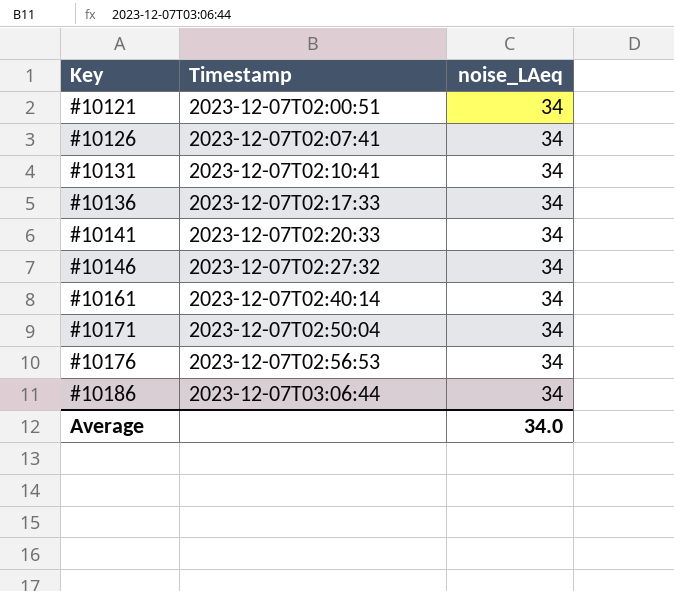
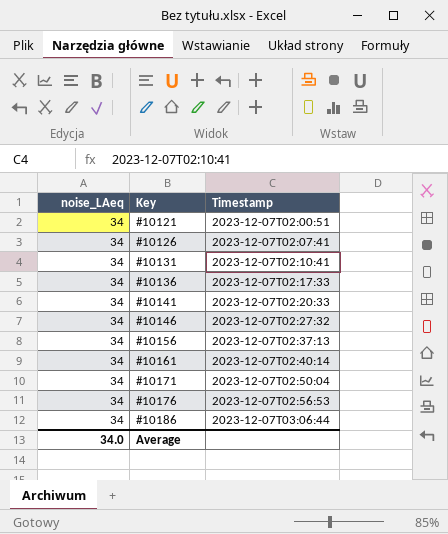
column noise_LAeq | position: 3 -> 1
row #10156: none -> 34 | 2023-12-07T02:37:13

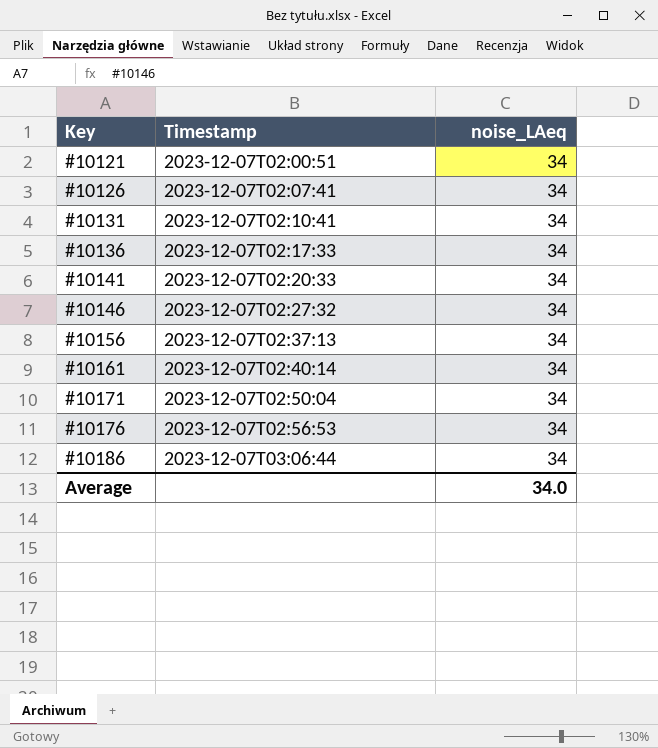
column noise_LAeq | position: 1 -> 3

